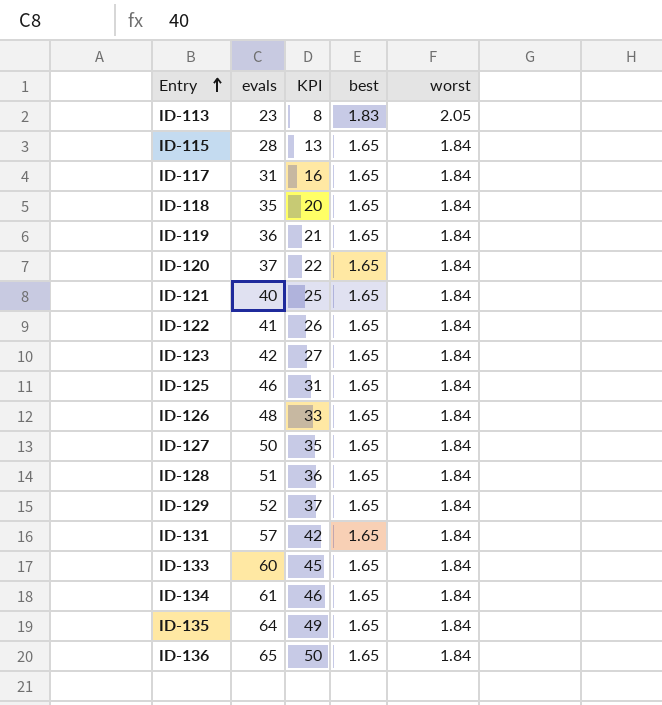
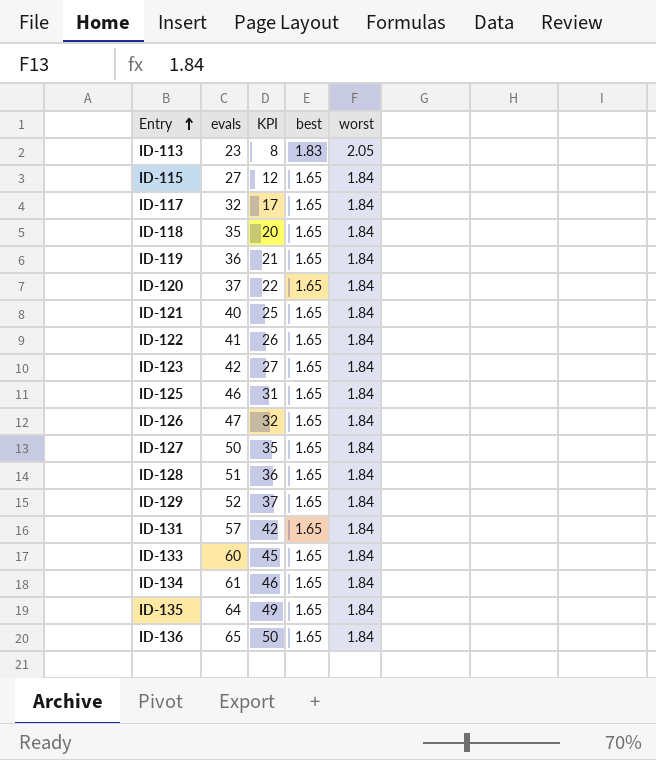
ID-115 | evals: 28 -> 27
ID-115 | KPI: 13 -> 12
ID-117 | evals: 31 -> 32
ID-117 | KPI: 16 -> 17
ID-126 | evals: 48 -> 47
ID-126 | KPI: 33 -> 32

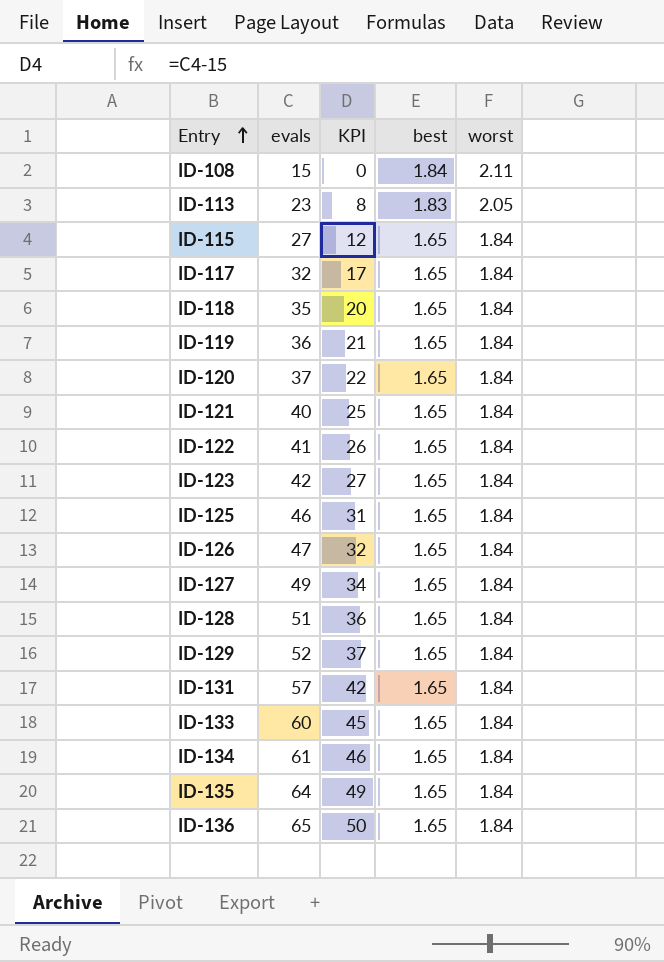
row ID-108: none -> 15 | 0 | 1.84 | 2.11
ID-127 | evals: 50 -> 49
ID-127 | KPI: 35 -> 34

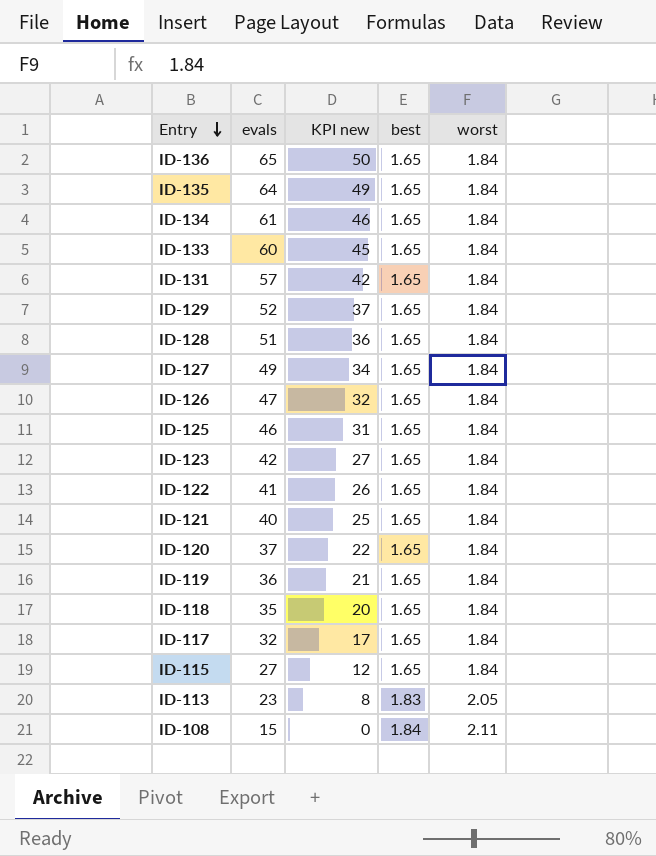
row order: Entry ascending -> Entry descending
column name: KPI -> KPI new

